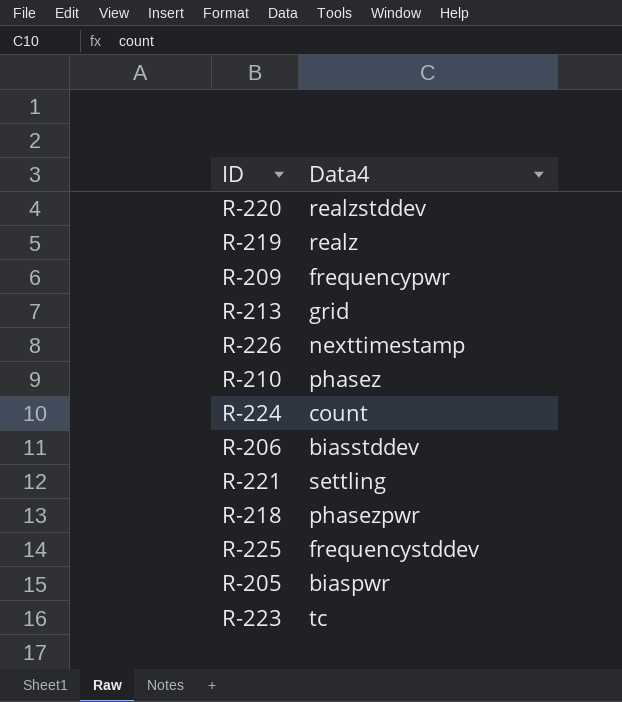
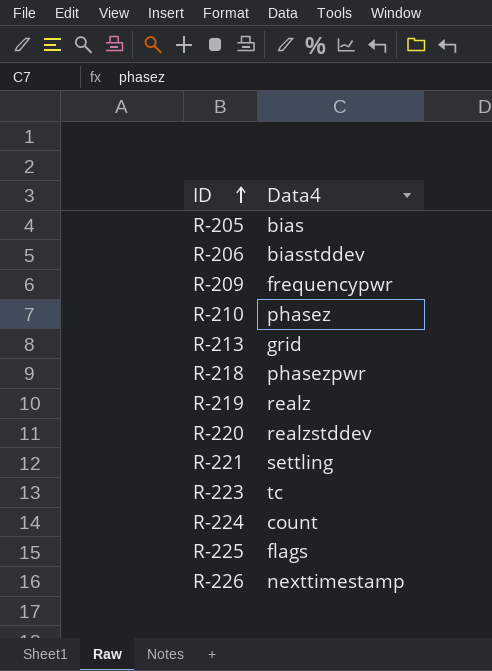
row order: none -> ID ascending
R-205 | Data4: biaspwr -> bias
R-225 | Data4: frequencystddev -> flags

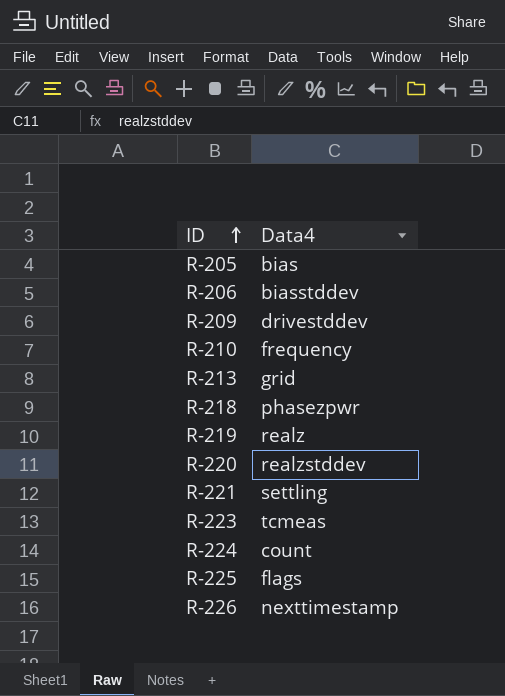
R-209 | Data4: frequencypwr -> drivestddev
R-210 | Data4: phasez -> frequency
R-223 | Data4: tc -> tcmeas

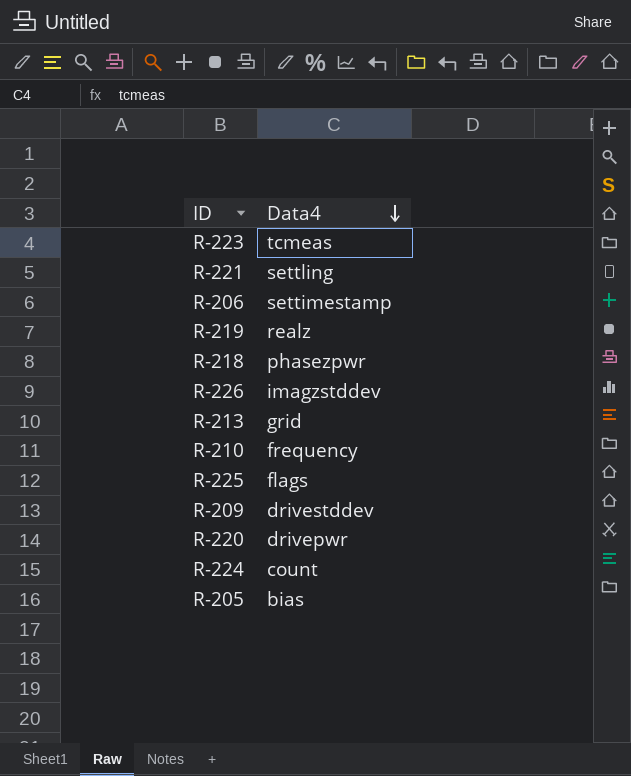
row order: ID ascending -> Data4 descending
R-206 | Data4: biasstddev -> settimestamp
R-226 | Data4: nexttimestamp -> imagzstddev
R-220 | Data4: realzstddev -> drivepwr

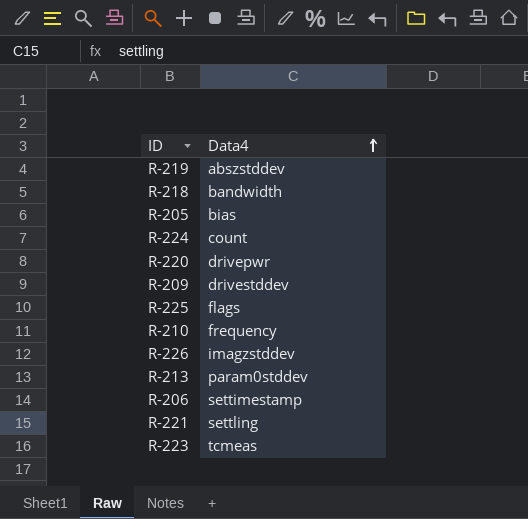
row order: Data4 descending -> Data4 ascending
R-219 | Data4: realz -> abszstddev
R-218 | Data4: phasezpwr -> bandwidth
R-213 | Data4: grid -> param0stddev

